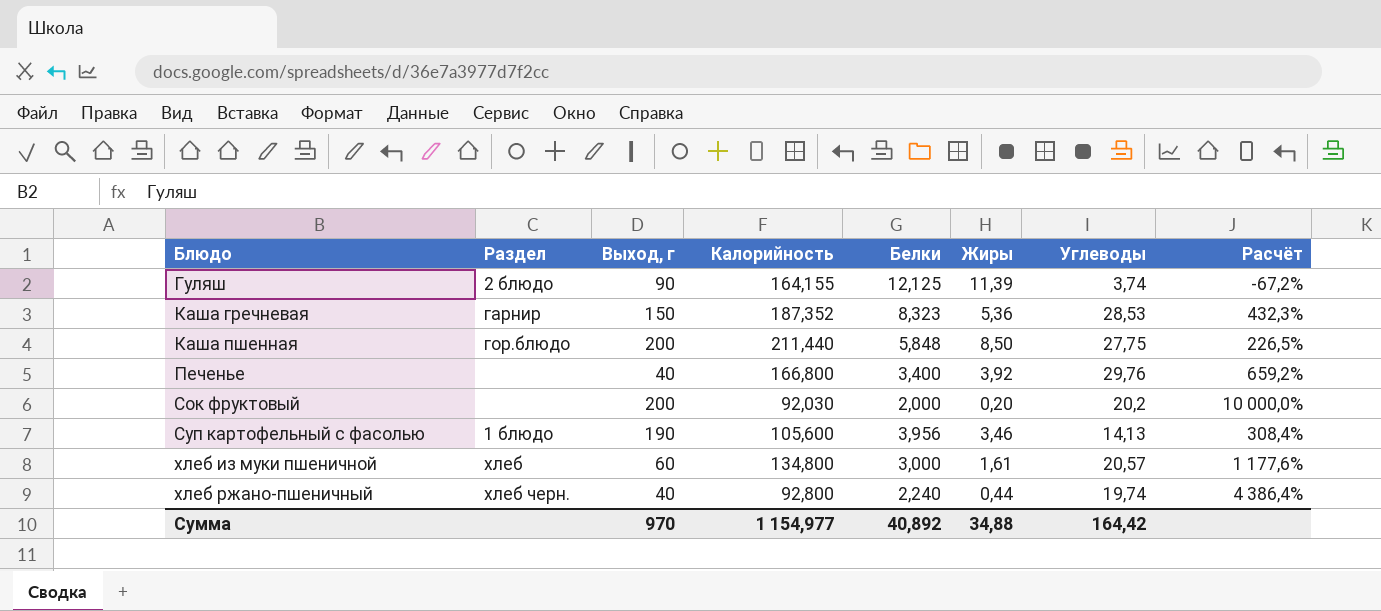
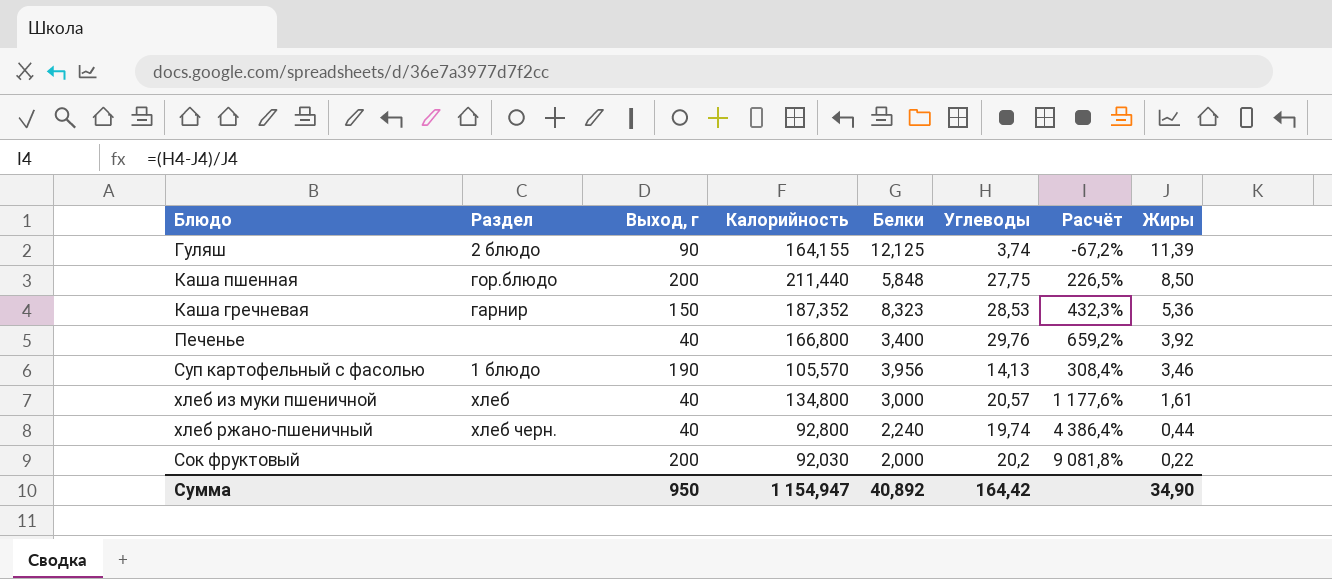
row order: Блюдо ascending -> Жиры descending
column Жиры | position: 6 -> 8
Суп картофельный с фасолью | Калорийность: 105,600 -> 105,570
хлеб из муки пшеничной | Выход, г: 60 -> 40
Сок фруктовый | Расчёт: 10 000,0% -> 9 081,8%
Сок фруктовый | Жиры: 0,20 -> 0,22
Сумма | Выход, г: 970 -> 950
Сумма | Калорийность: 1 154,977 -> 1 154,947
Сумма | Жиры: 34,88 -> 34,90

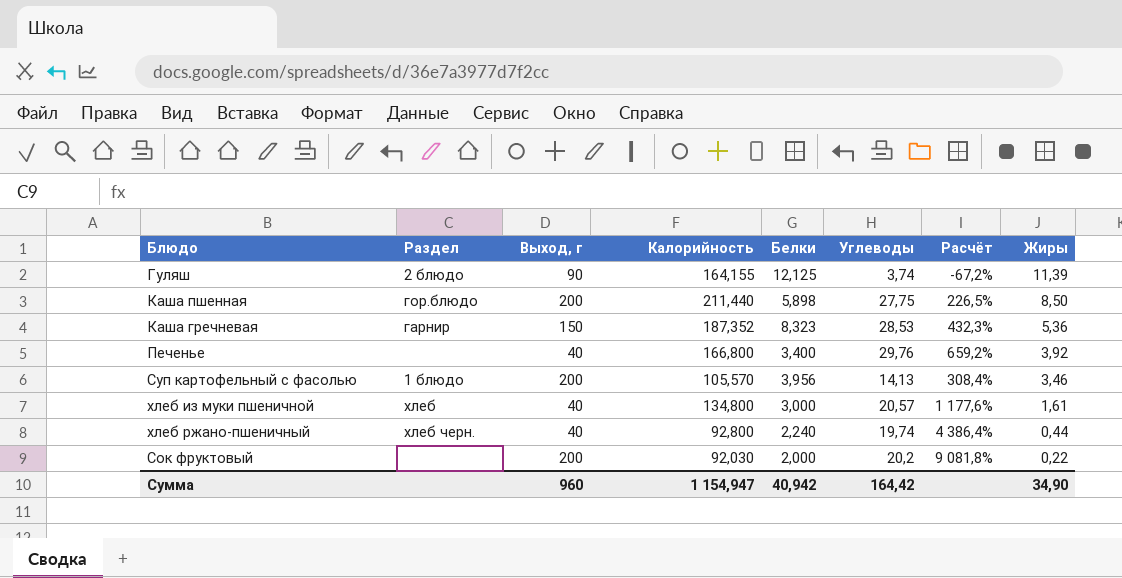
Каша пшенная | Белки: 5,848 -> 5,898
Суп картофельный с фасолью | Выход, г: 190 -> 200
Сумма | Выход, г: 950 -> 960
Сумма | Белки: 40,892 -> 40,942

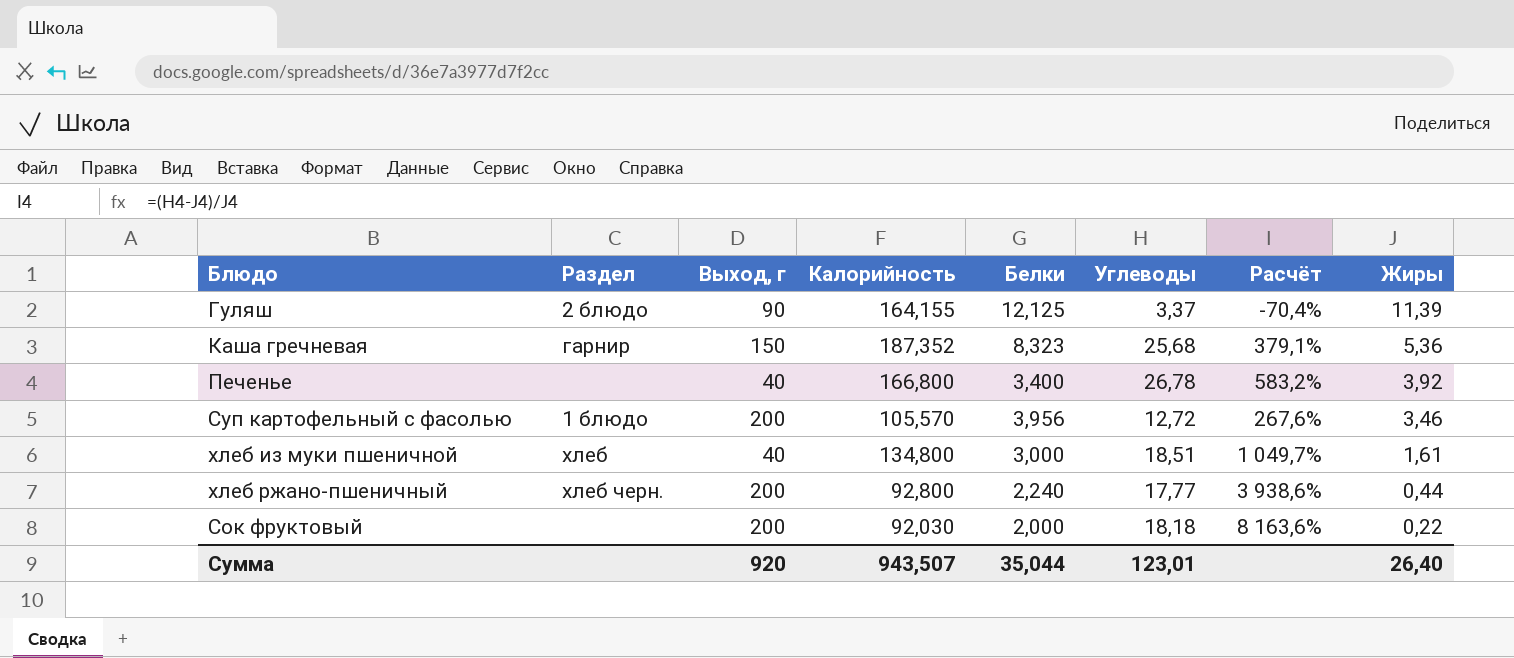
row Каша пшенная: гор.блюдо | 200 | 211,440 | 5,898 | 27,75 | 226,5% | 8,50 -> none
Гуляш | Углеводы: 3,74 -> 3,37
Гуляш | Расчёт: -67,2% -> -70,4%
Каша гречневая | Углеводы: 28,53 -> 25,68
Каша гречневая | Расчёт: 432,3% -> 379,1%
Печенье | Углеводы: 29,76 -> 26,78
Печенье | Расчёт: 659,2% -> 583,2%
Суп картофельный с фасолью | Углеводы: 14,13 -> 12,72
Суп картофельный с фасолью | Расчёт: 308,4% -> 267,6%
хлеб из муки пшеничной | Углеводы: 20,57 -> 18,51
хлеб из муки пшеничной | Расчёт: 1 177,6% -> 1 049,7%
хлеб ржано-пшеничный | Выход, г: 40 -> 200
хлеб ржано-пшеничный | Углеводы: 19,74 -> 17,77
хлеб ржано-пшеничный | Расчёт: 4 386,4% -> 3 938,6%
Сок фруктовый | Углеводы: 20,2 -> 18,18
Сок фруктовый | Расчёт: 9 081,8% -> 8 163,6%
Сумма | Выход, г: 960 -> 920
Сумма | Калорийность: 1 154,947 -> 943,507
Сумма | Белки: 40,942 -> 35,044
Сумма | Углеводы: 164,42 -> 123,01
Сумма | Жиры: 34,90 -> 26,40

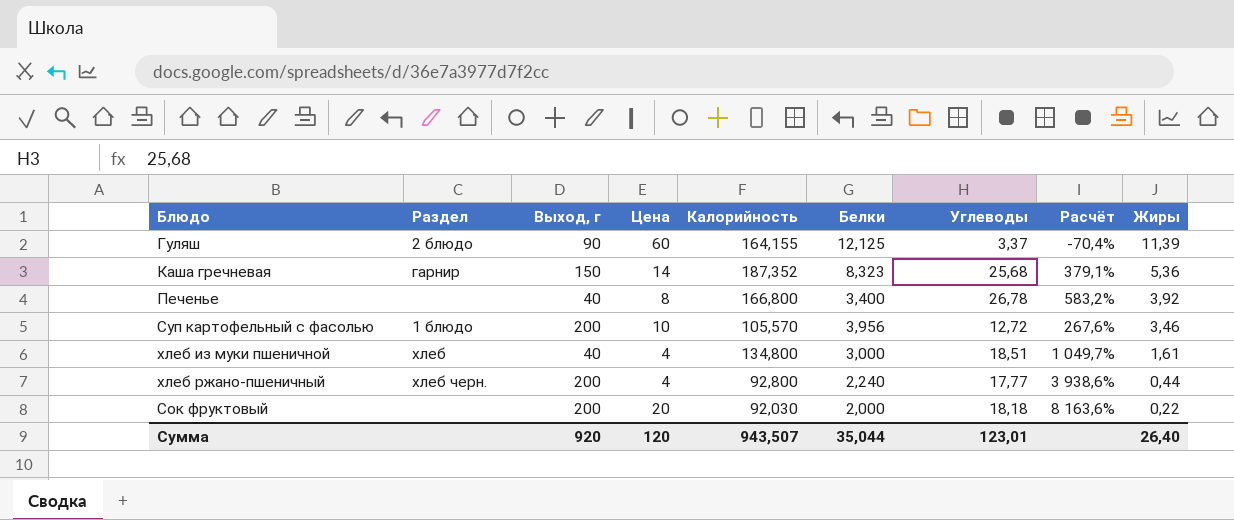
column Цена | position: none -> 4

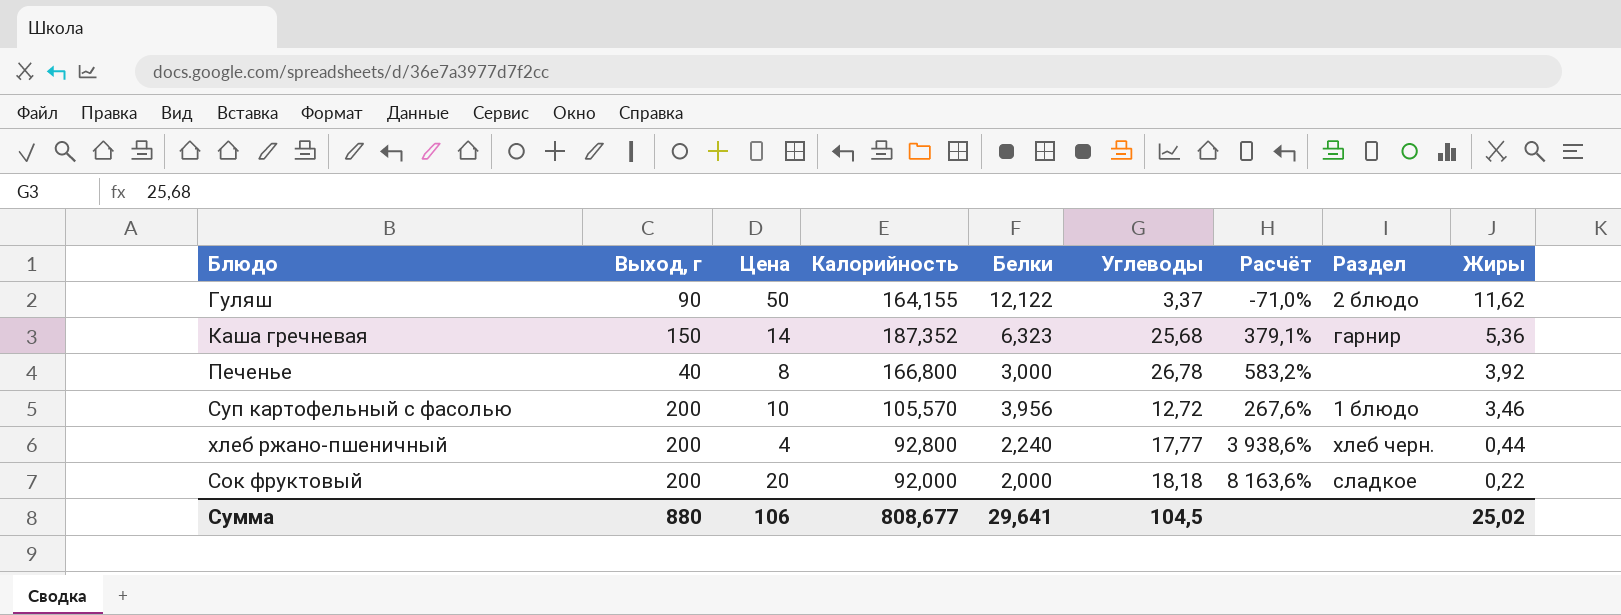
column Раздел | position: 2 -> 8
row хлеб из муки пшеничной: хлеб | 40 | 4 | 134,800 | 3,000 | 18,51 | 1 049,7% | 1,61 -> none
Гуляш | Цена: 60 -> 50
Гуляш | Белки: 12,125 -> 12,122
Гуляш | Расчёт: -70,4% -> -71,0%
Гуляш | Жиры: 11,39 -> 11,62
Каша гречневая | Белки: 8,323 -> 6,323
Печенье | Белки: 3,400 -> 3,000
Сок фруктовый | Калорийность: 92,030 -> 92,000
Сок фруктовый | Раздел: none -> сладкое
Сумма | Выход, г: 920 -> 880
Сумма | Цена: 120 -> 106
Сумма | Калорийность: 943,507 -> 808,677
Сумма | Белки: 35,044 -> 29,641
Сумма | Углеводы: 123,01 -> 104,5
Сумма | Жиры: 26,40 -> 25,02

